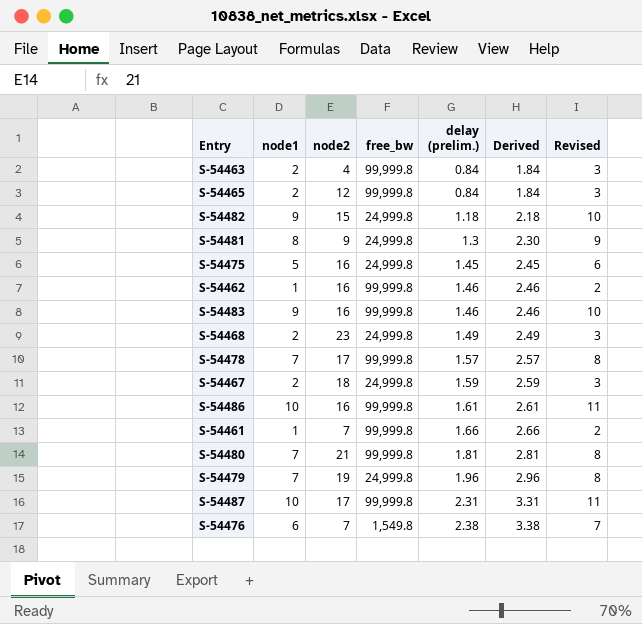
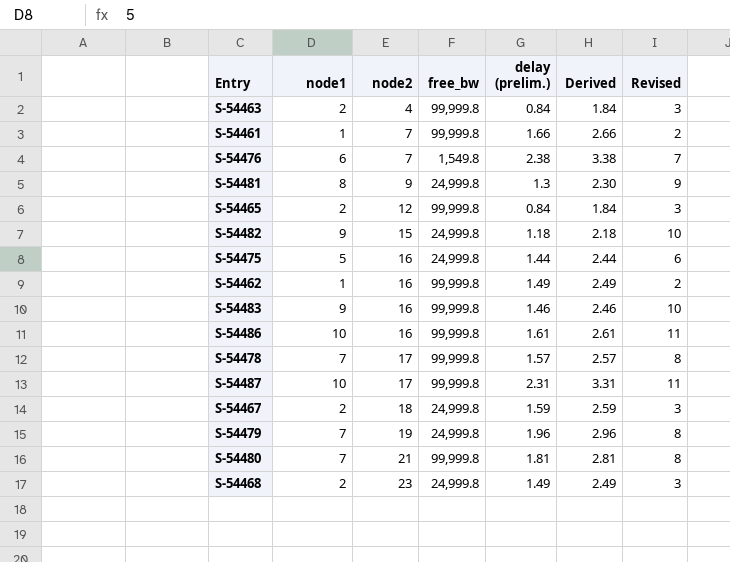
row order: delay (prelim.) ascending -> node2 ascending
S-54475 | delay (prelim.): 1.45 -> 1.44
S-54475 | Derived: 2.45 -> 2.44
S-54462 | delay (prelim.): 1.46 -> 1.49
S-54462 | Derived: 2.46 -> 2.49

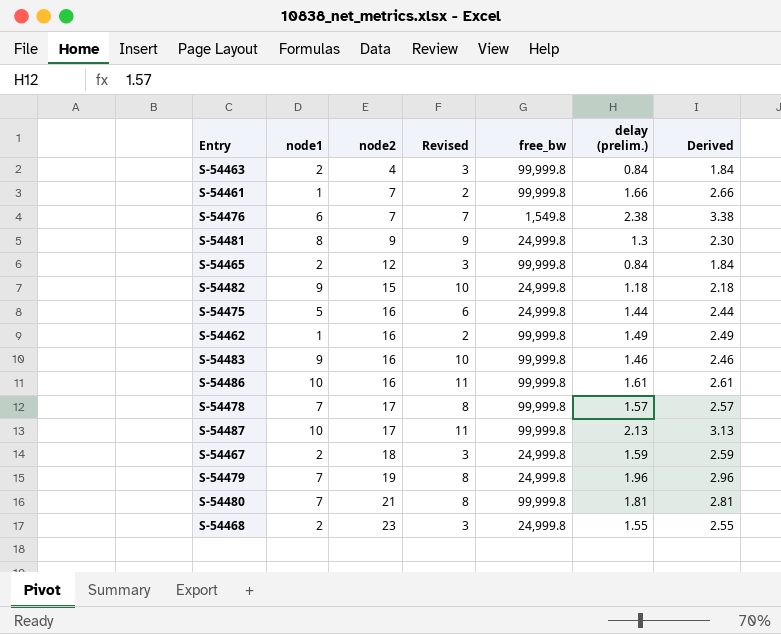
column Revised | position: 7 -> 4
S-54487 | delay (prelim.): 2.31 -> 2.13
S-54487 | Derived: 3.31 -> 3.13
S-54468 | delay (prelim.): 1.49 -> 1.55
S-54468 | Derived: 2.49 -> 2.55

